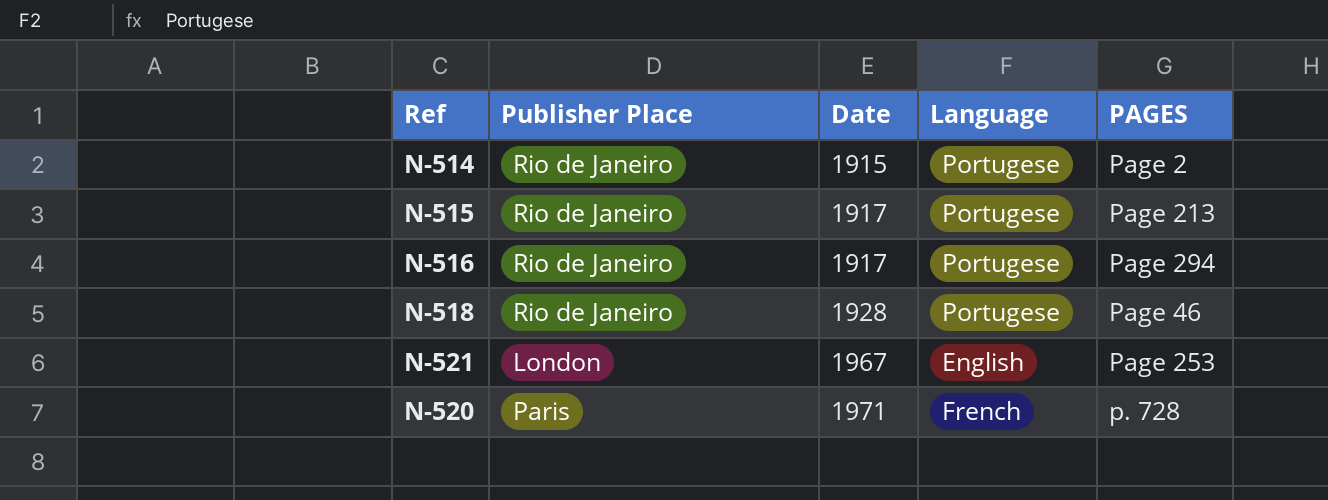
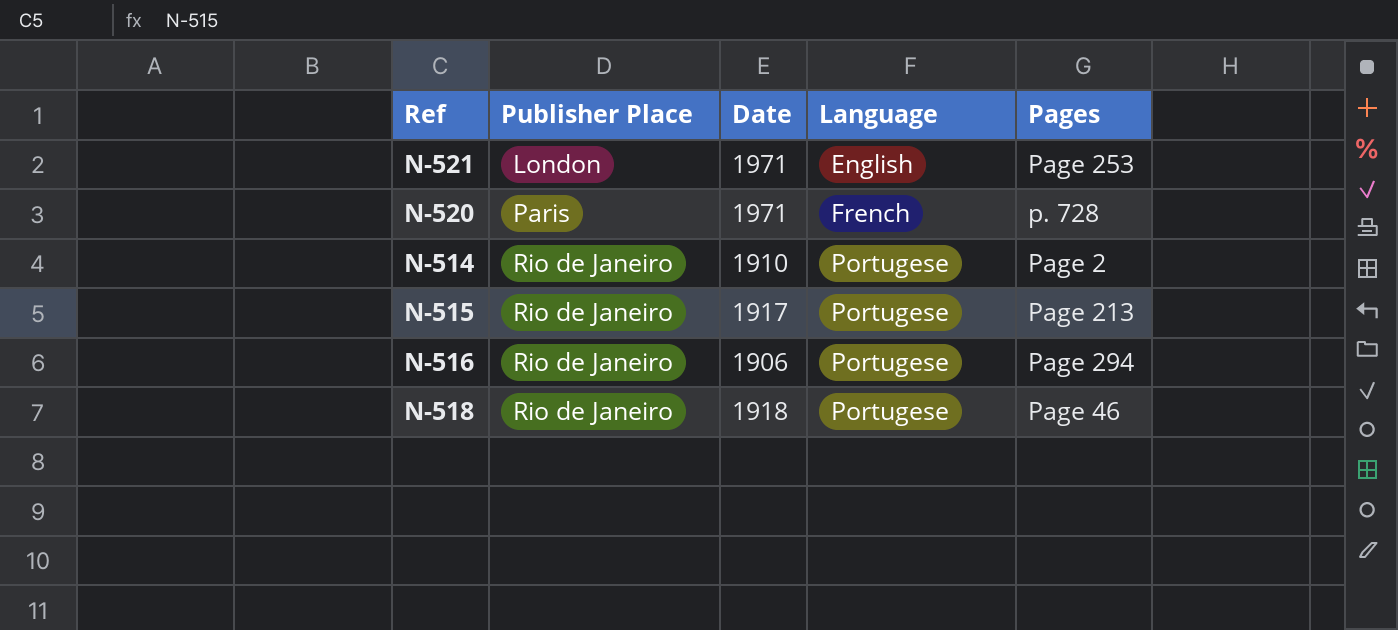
row order: Date ascending -> Publisher Place ascending
column name: PAGES -> Pages
N-521 | Date: 1967 -> 1971
N-514 | Date: 1915 -> 1910
N-516 | Date: 1917 -> 1906
N-518 | Date: 1928 -> 1918

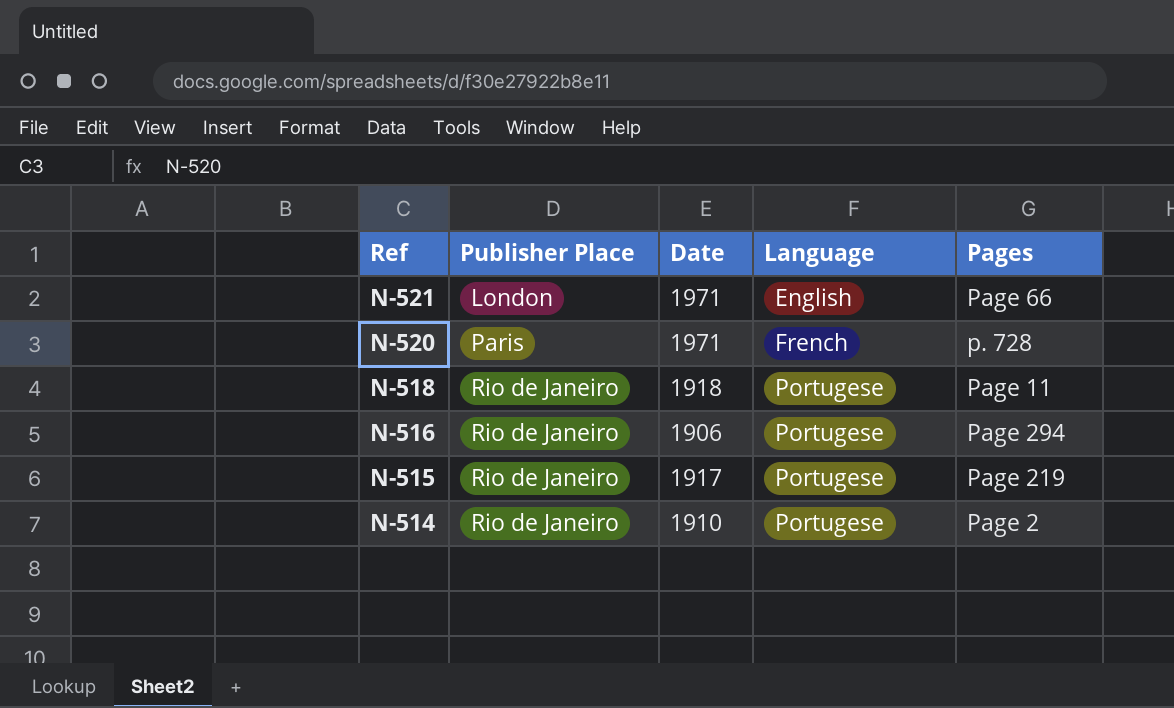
row order: Publisher Place ascending -> Ref descending
N-521 | Pages: Page 253 -> Page 66
N-518 | Pages: Page 46 -> Page 11
N-515 | Pages: Page 213 -> Page 219

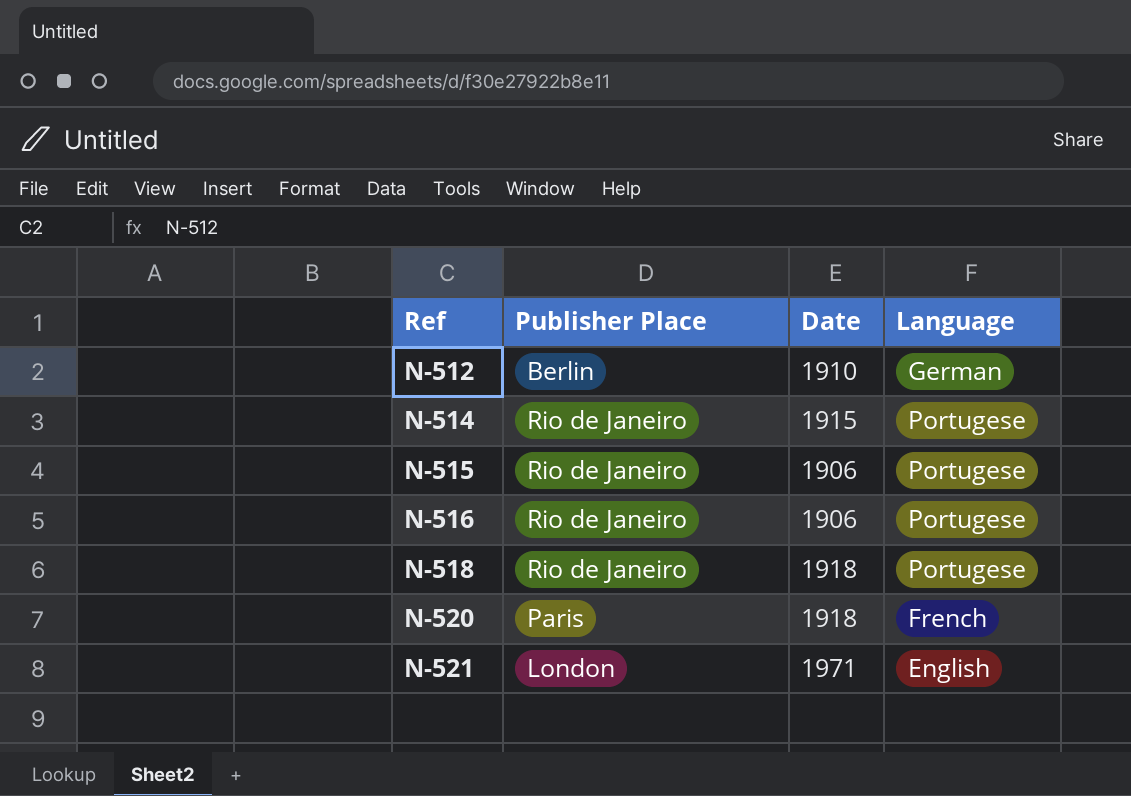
row order: Ref descending -> Ref ascending
column Pages | position: 5 -> none
row N-512: none -> Berlin | 1910 | German
N-514 | Date: 1910 -> 1915
N-515 | Date: 1917 -> 1906
N-520 | Date: 1971 -> 1918

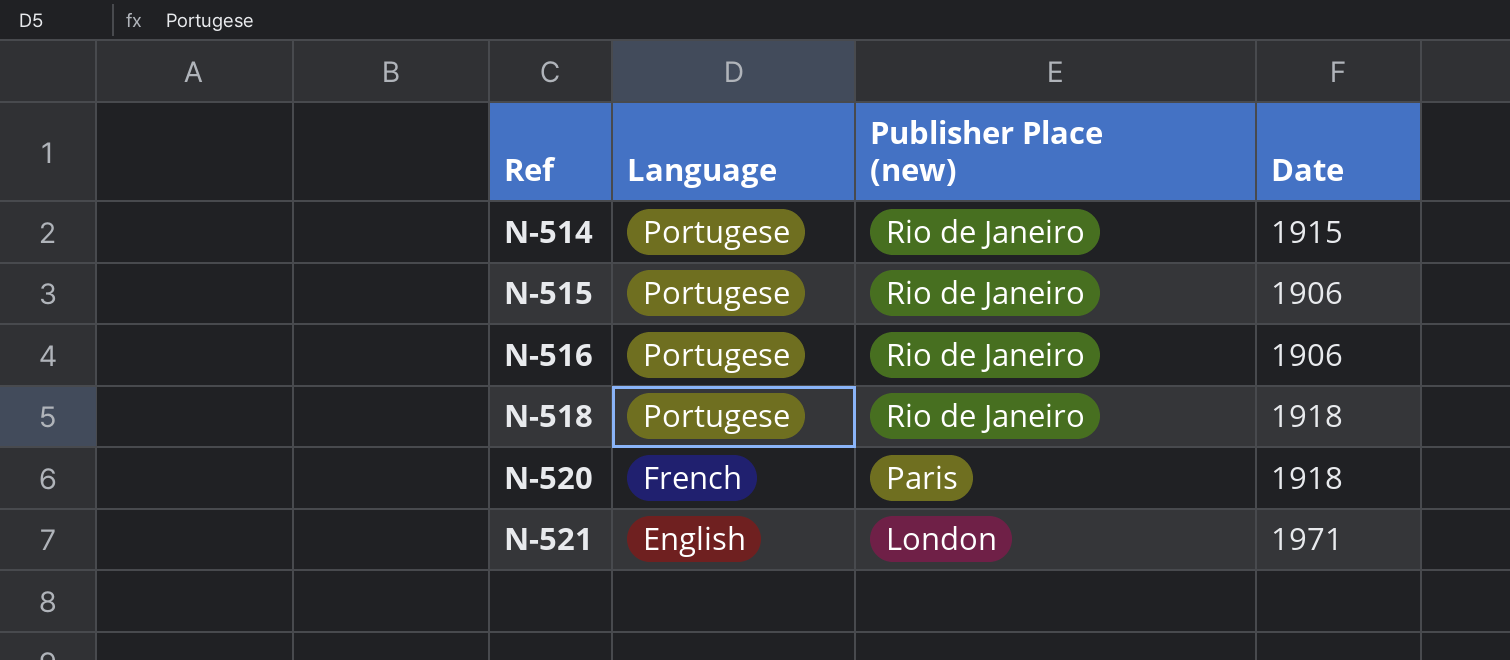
column Language | position: 4 -> 2
column name: Publisher Place -> Publisher Place (new)
row N-512: Berlin | 1910 | German -> none

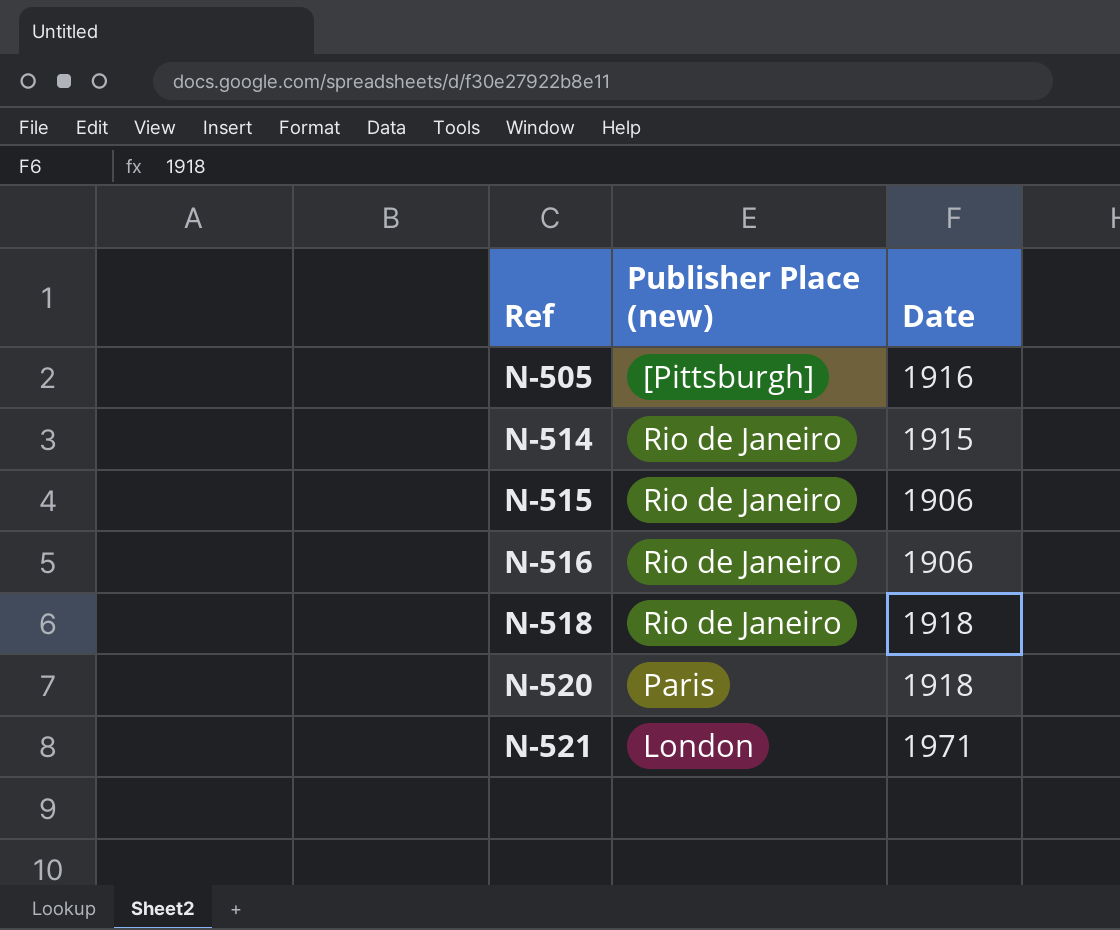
column Language | position: 2 -> none
row N-505: none -> [Pittsburgh] | 1916

